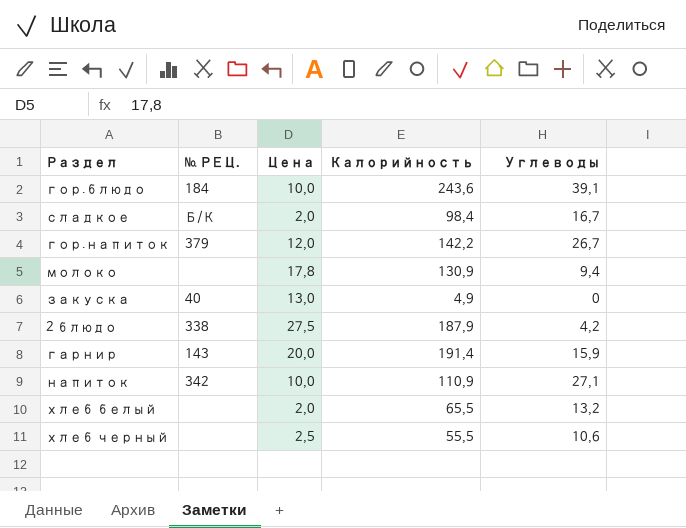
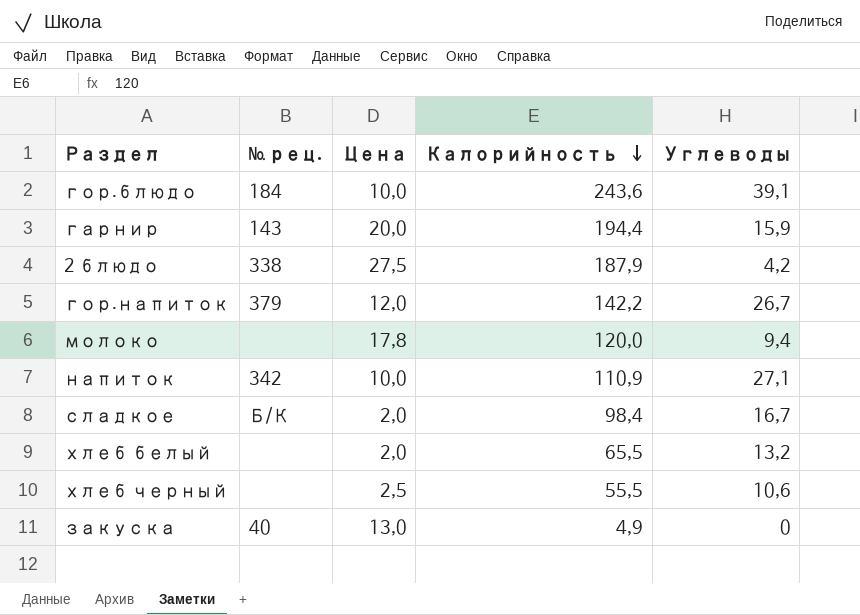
row order: none -> Калорийность descending
column name: № РЕЦ. -> № рец.
гарнир | Калорийность: 191,4 -> 194,4
молоко | Калорийность: 130,9 -> 120,0

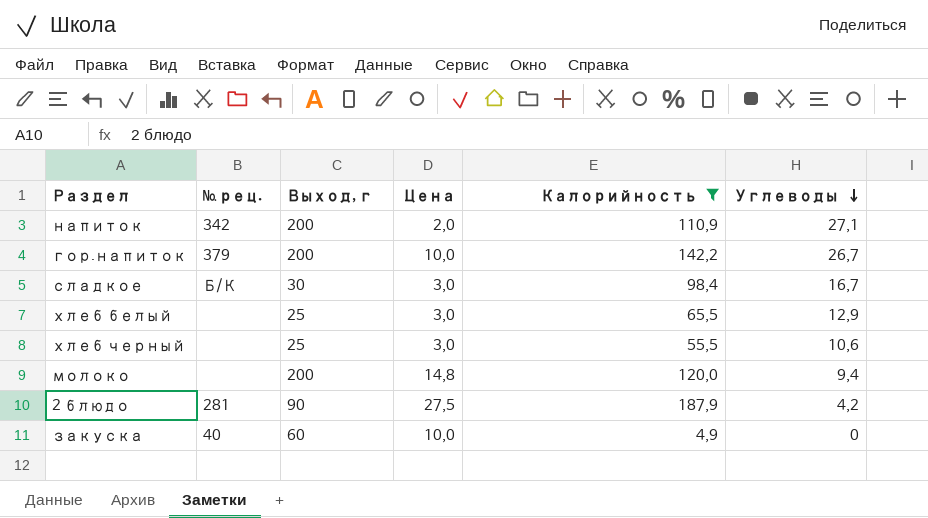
filter: none -> Калорийность <= 187,9
row order: Калорийность descending -> Углеводы descending
column Выход, г | position: none -> 3
напиток | Цена: 10,0 -> 2,0
гор.напиток | Цена: 12,0 -> 10,0
сладкое | Цена: 2,0 -> 3,0
хлеб белый | Цена: 2,0 -> 3,0
хлеб белый | Углеводы: 13,2 -> 12,9
хлеб черный | Цена: 2,5 -> 3,0
молоко | Цена: 17,8 -> 14,8
2 блюдо | № рец.: 338 -> 281
закуска | Цена: 13,0 -> 10,0

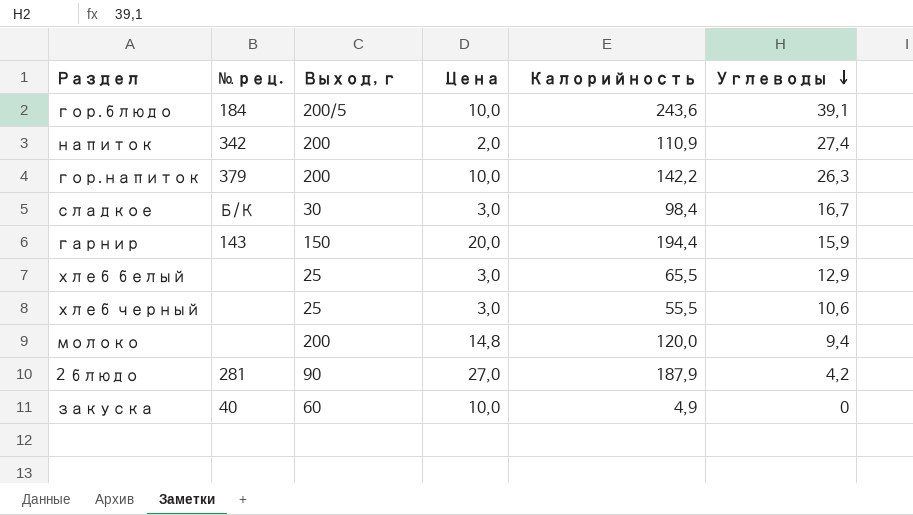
filter: Калорийность <= 187,9 -> none
напиток | Углеводы: 27,1 -> 27,4
гор.напиток | Углеводы: 26,7 -> 26,3
2 блюдо | Цена: 27,5 -> 27,0

